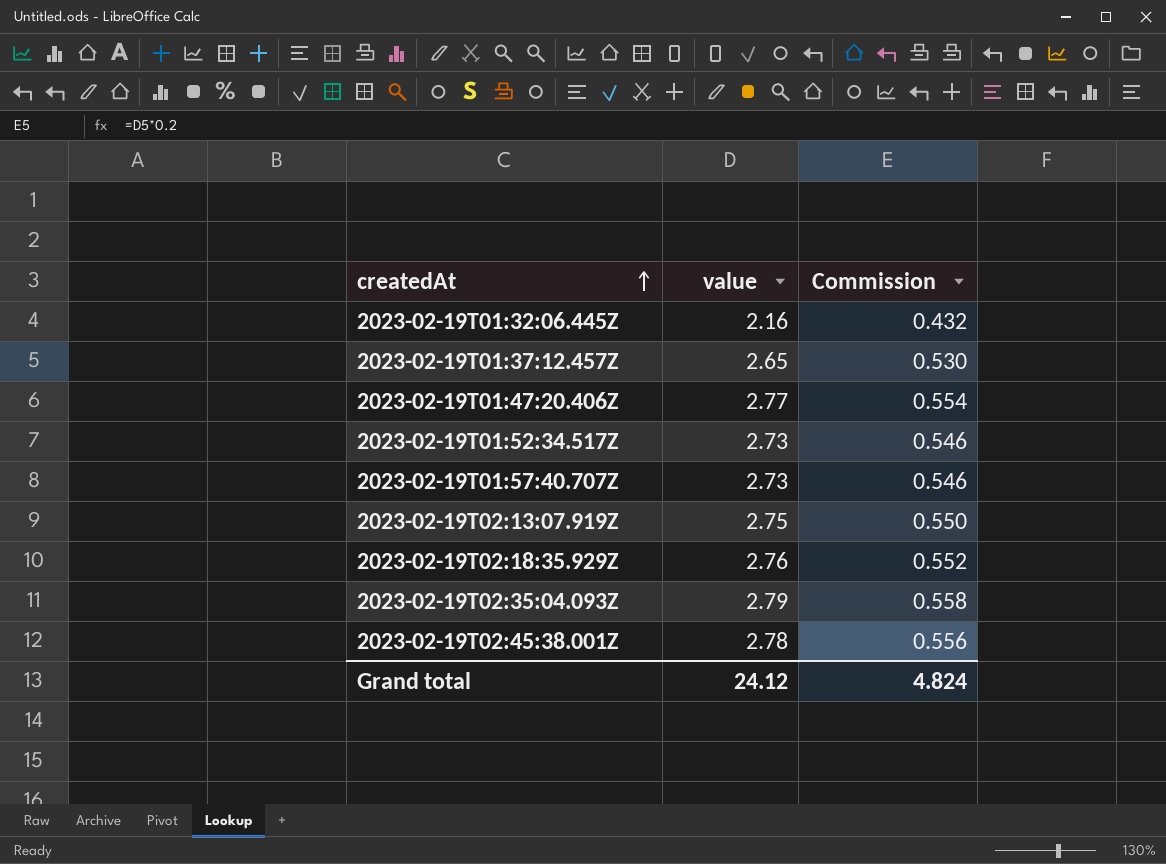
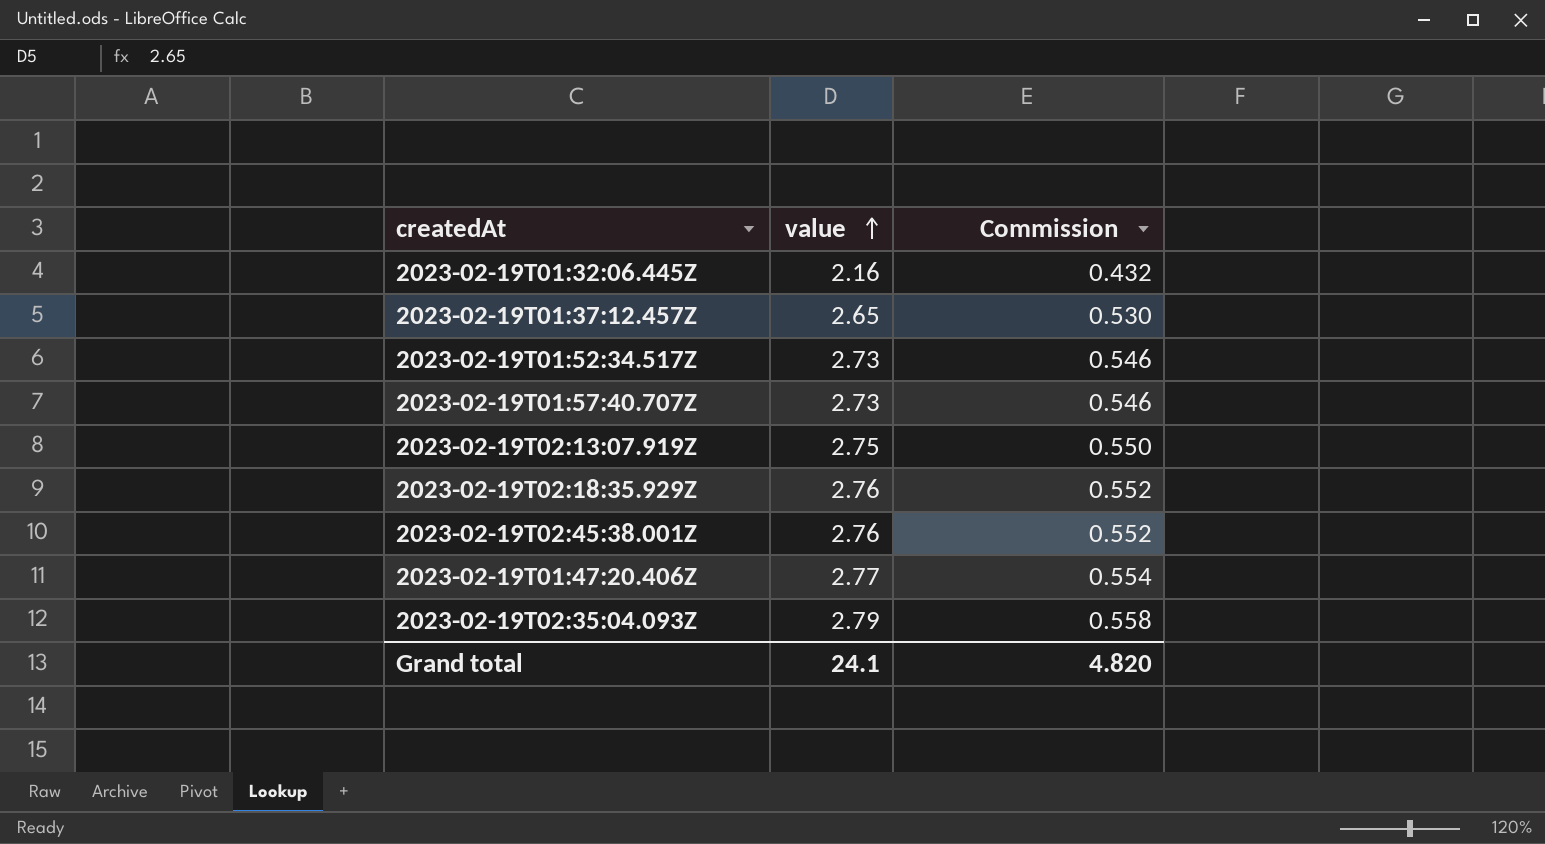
row order: createdAt ascending -> value ascending
2023-02-19T02:45:38.001Z | value: 2.78 -> 2.76
2023-02-19T02:45:38.001Z | Commission: 0.556 -> 0.552
Grand total | value: 24.12 -> 24.1
Grand total | Commission: 4.824 -> 4.820

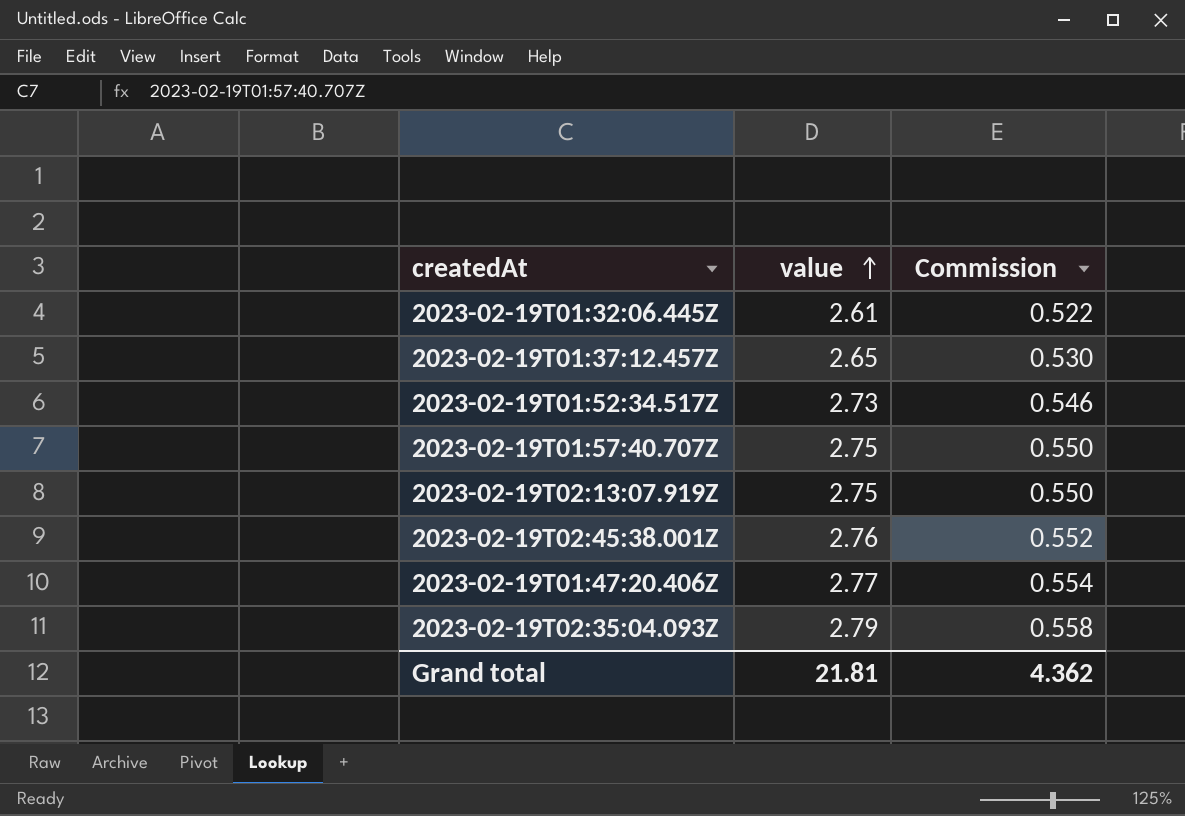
row 2023-02-19T02:18:35.929Z: 2.76 | 0.552 -> none
2023-02-19T01:32:06.445Z | value: 2.16 -> 2.61
2023-02-19T01:32:06.445Z | Commission: 0.432 -> 0.522
2023-02-19T01:57:40.707Z | value: 2.73 -> 2.75
2023-02-19T01:57:40.707Z | Commission: 0.546 -> 0.550
Grand total | value: 24.1 -> 21.81
Grand total | Commission: 4.820 -> 4.362

